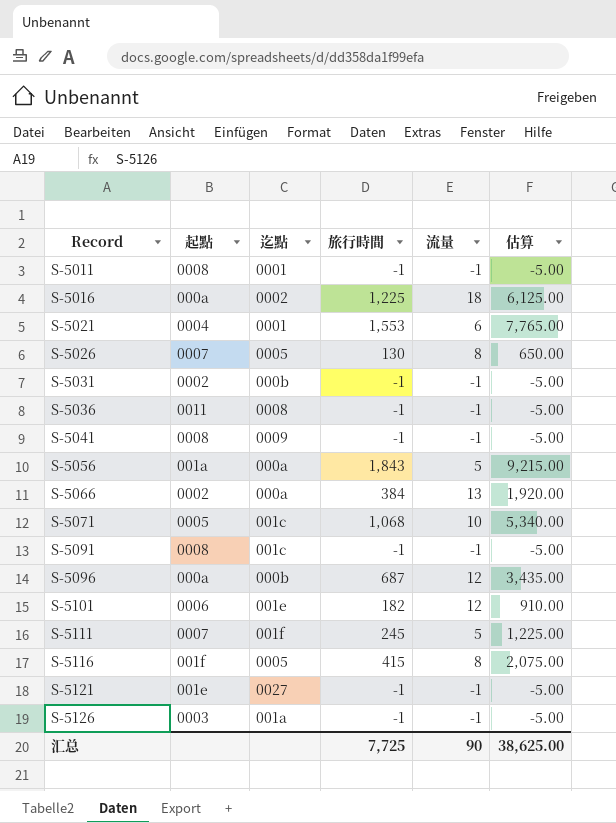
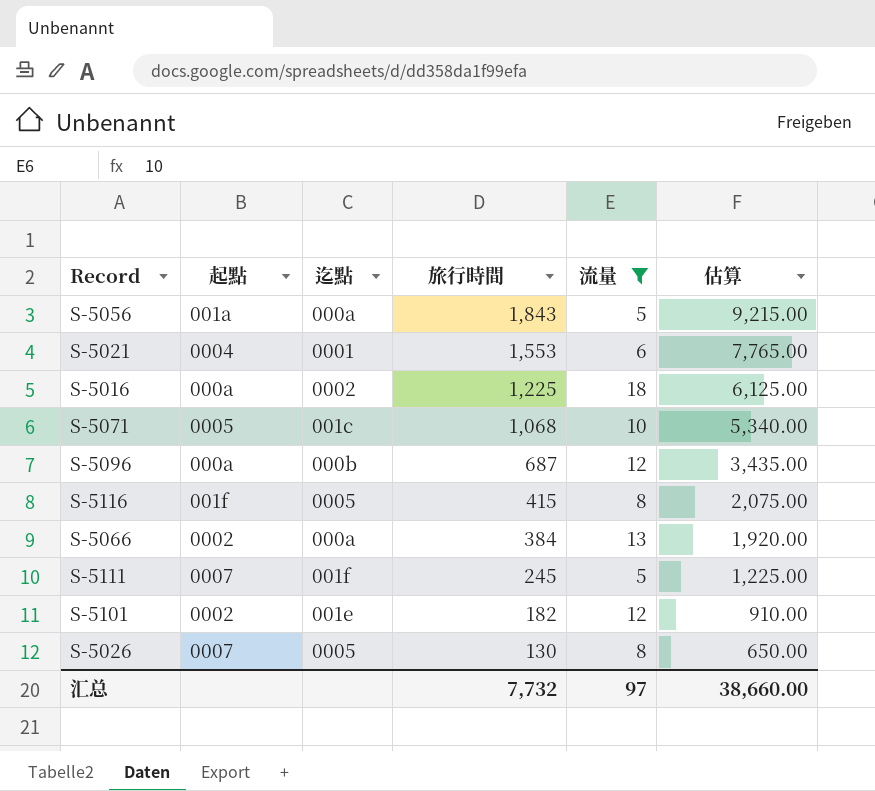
filter: none -> 流量 != -1
row order: Record ascending -> 旅行時間 descending
S-5101 | 起點: 0006 -> 0002
汇总 | 旅行時間: 7,725 -> 7,732
汇总 | 流量: 90 -> 97
汇总 | 估算: 38,625.00 -> 38,660.00

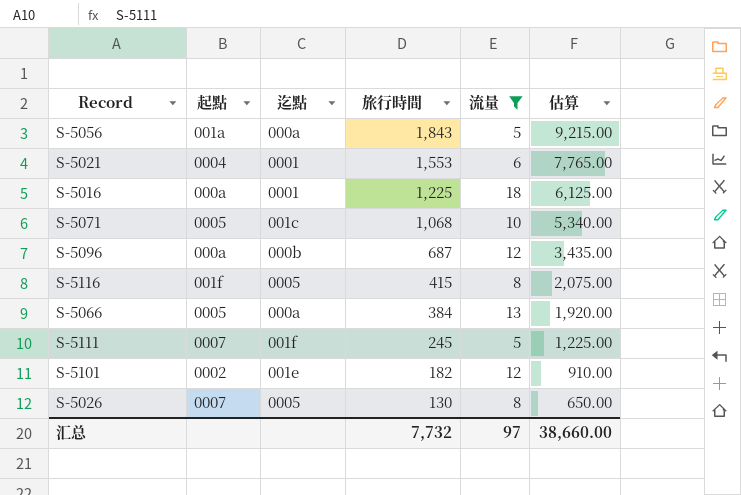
S-5016 | 迄點: 0002 -> 0001
S-5066 | 起點: 0002 -> 0005

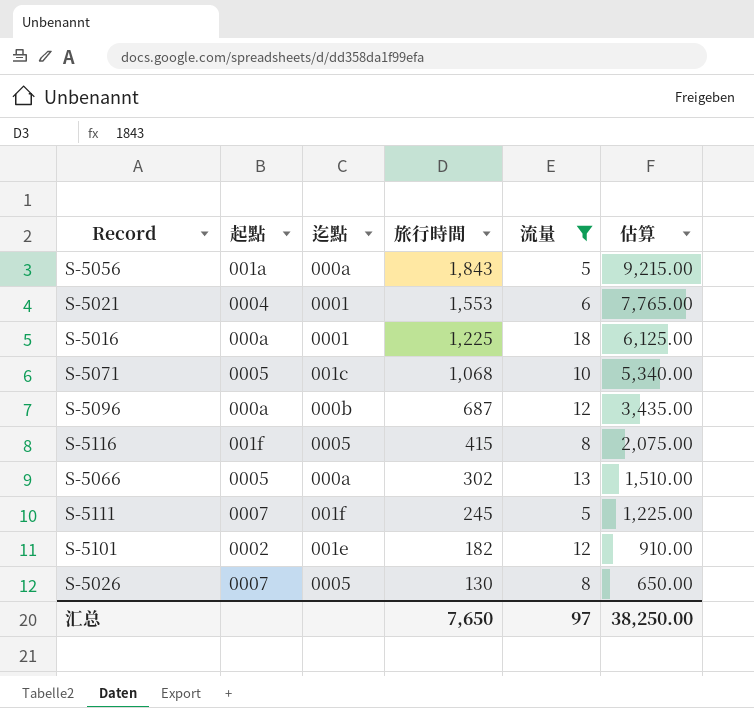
S-5066 | 旅行時間: 384 -> 302
S-5066 | 估算: 1,920.00 -> 1,510.00
汇总 | 旅行時間: 7,732 -> 7,650
汇总 | 估算: 38,660.00 -> 38,250.00

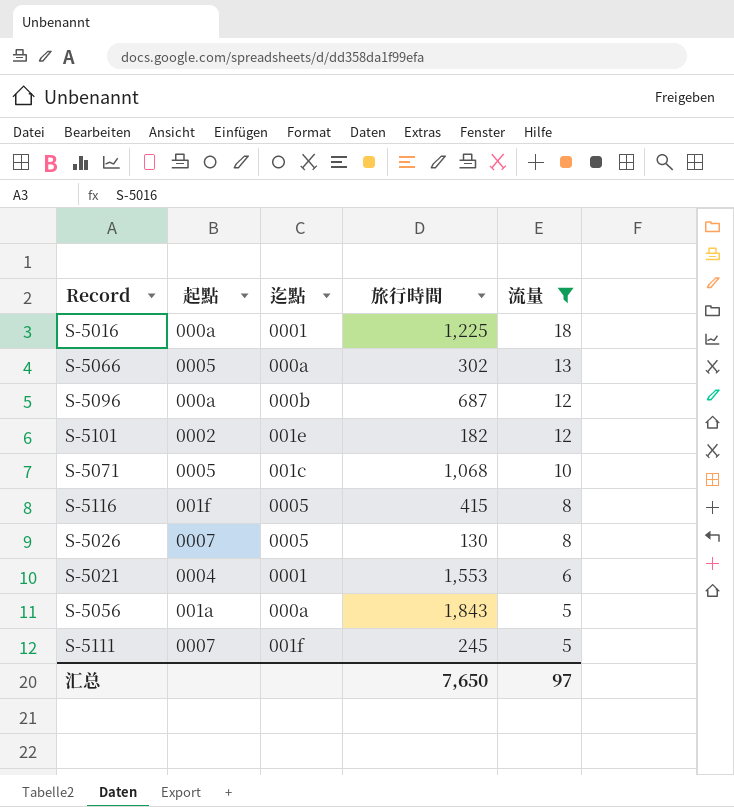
row order: 旅行時間 descending -> 流量 descending
column 估算 | formula: [旅行時間] * 5 -> none

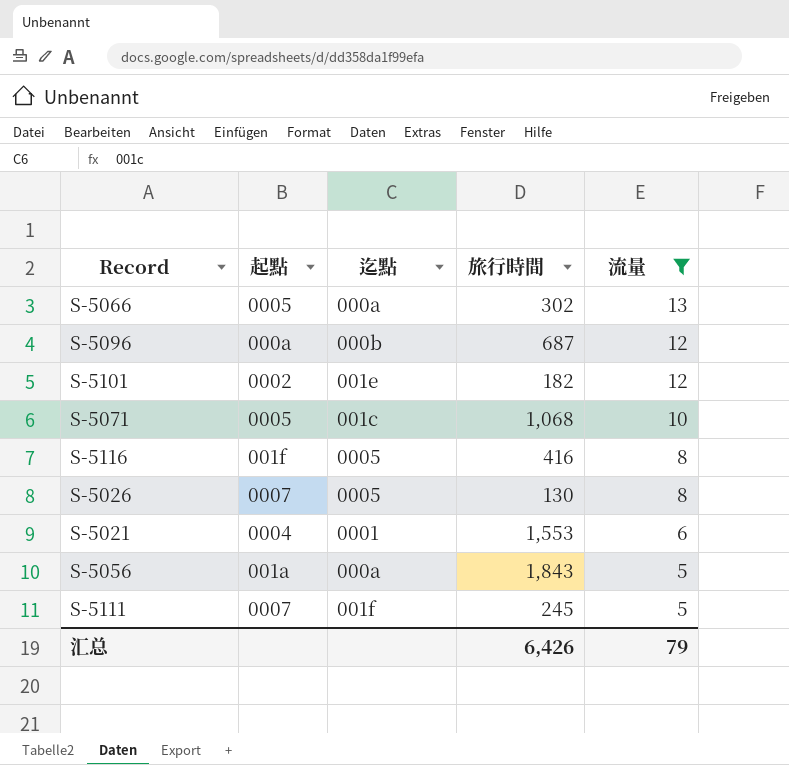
row S-5016: 000a | 0001 | 1,225 | 18 -> none
S-5116 | 旅行時間: 415 -> 416
汇总 | 旅行時間: 7,650 -> 6,426
汇总 | 流量: 97 -> 79

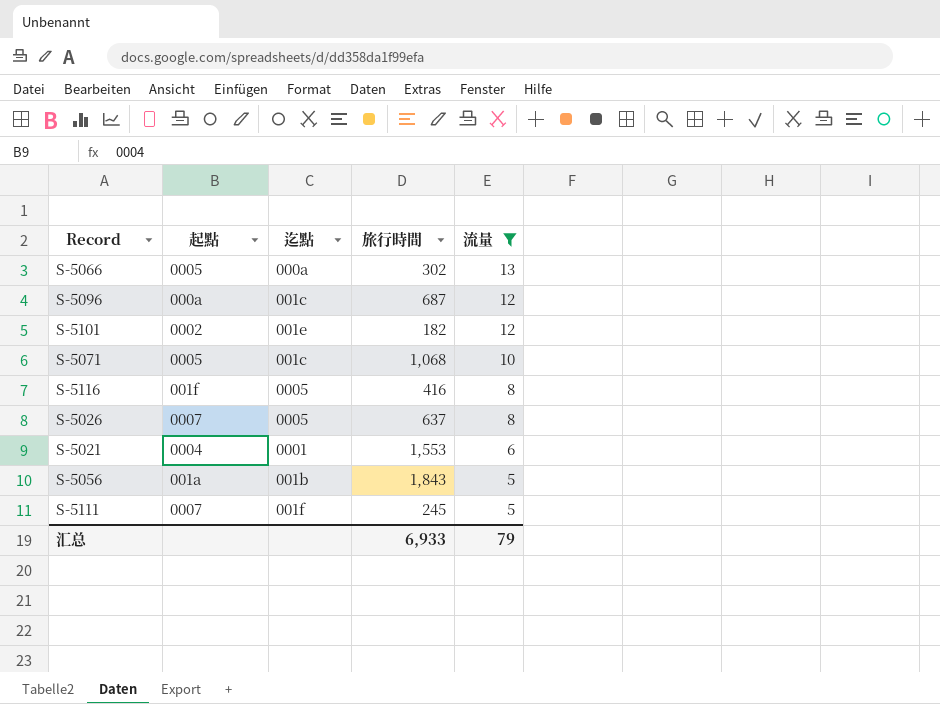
S-5096 | 迄點: 000b -> 001c
S-5026 | 旅行時間: 130 -> 637
S-5056 | 迄點: 000a -> 001b
汇总 | 旅行時間: 6,426 -> 6,933

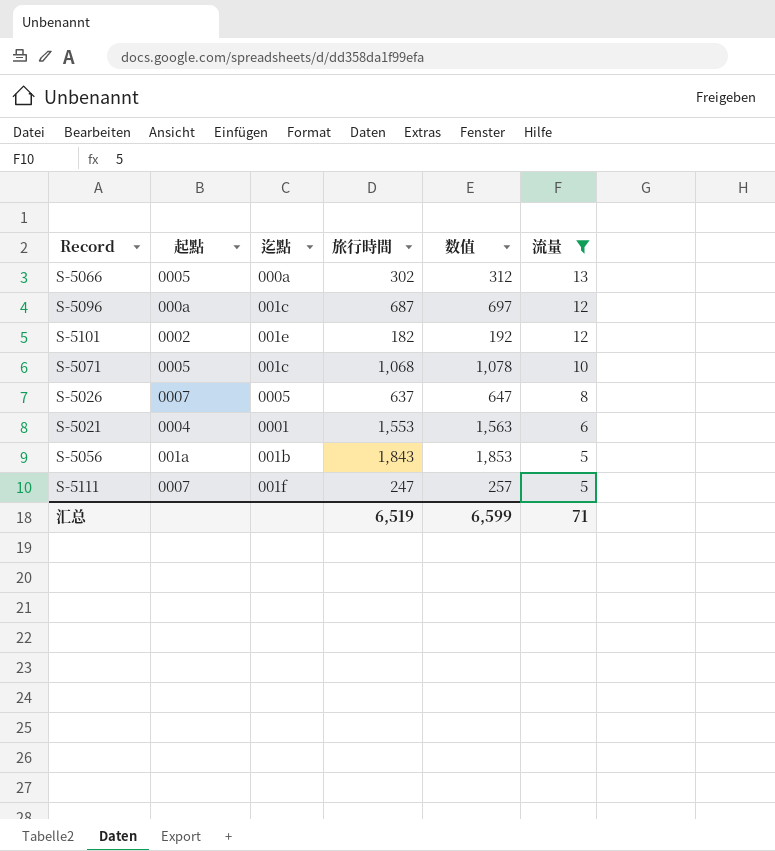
column 数值 | formula: none -> [旅行時間] + 10
row S-5116: 001f | 0005 | 416 | 8 -> none
S-5111 | 旅行時間: 245 -> 247
汇总 | 旅行時間: 6,933 -> 6,519
汇总 | 流量: 79 -> 71

